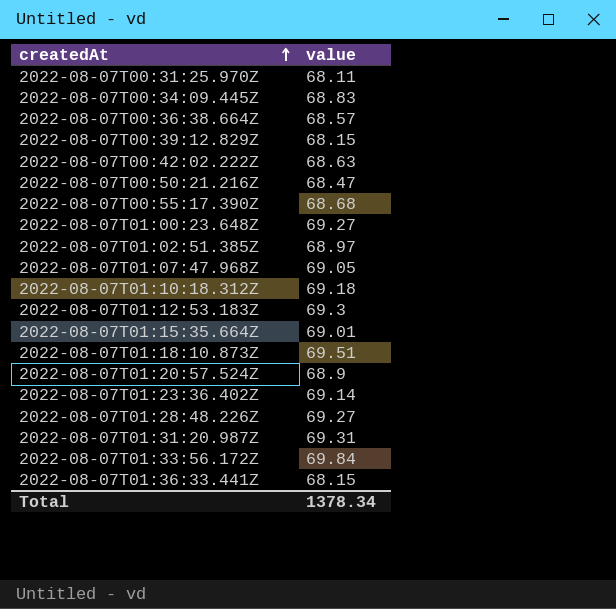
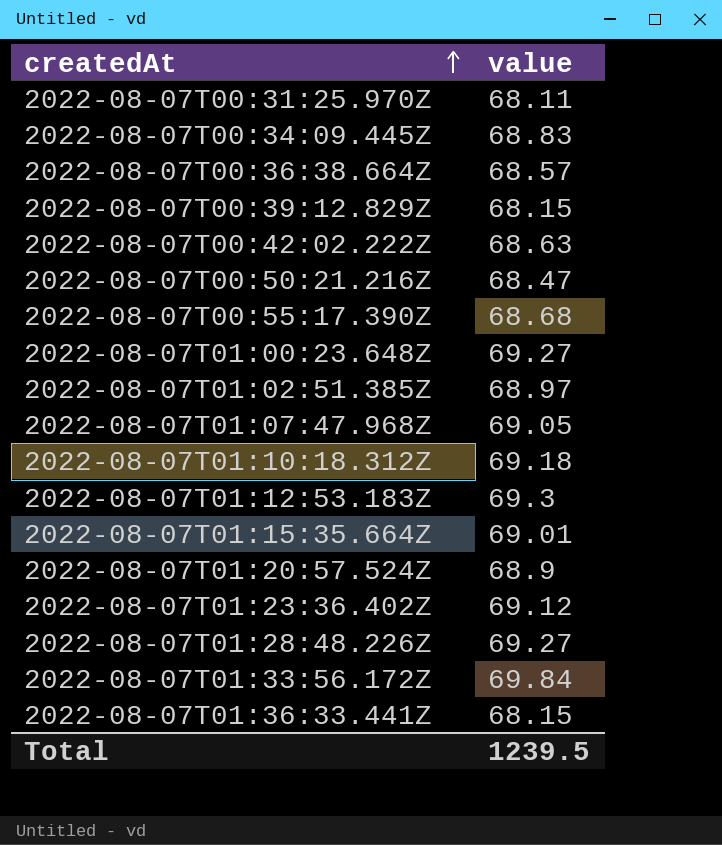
row 2022-08-07T01:18:10.873Z: 69.51 -> none
row 2022-08-07T01:31:20.987Z: 69.31 -> none
2022-08-07T01:23:36.402Z | value: 69.14 -> 69.12
Total | value: 1378.34 -> 1239.5

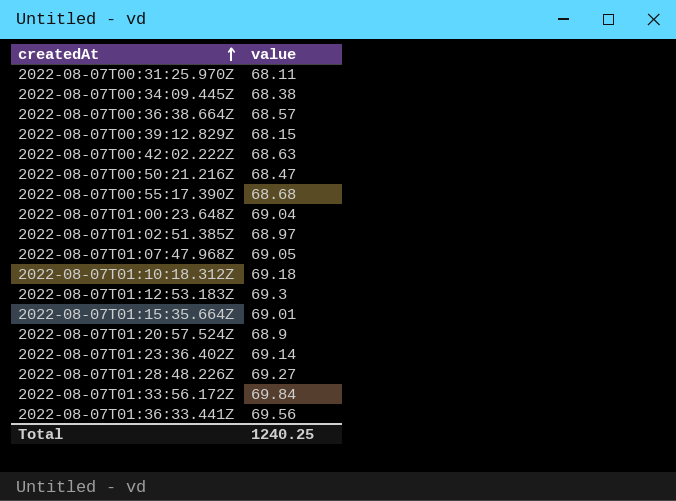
2022-08-07T00:34:09.445Z | value: 68.83 -> 68.38
2022-08-07T01:00:23.648Z | value: 69.27 -> 69.04
2022-08-07T01:23:36.402Z | value: 69.12 -> 69.14
2022-08-07T01:36:33.441Z | value: 68.15 -> 69.56
Total | value: 1239.5 -> 1240.25

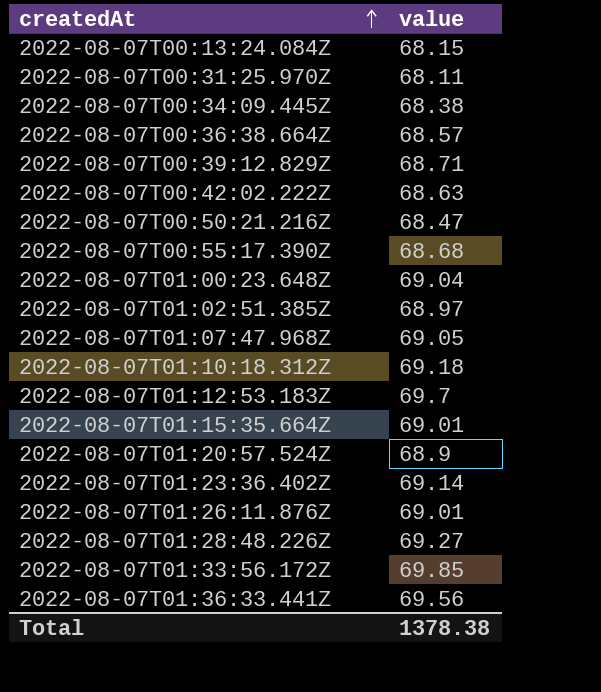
row 2022-08-07T00:13:24.084Z: none -> 68.15
2022-08-07T00:39:12.829Z | value: 68.15 -> 68.71
2022-08-07T01:12:53.183Z | value: 69.3 -> 69.7
row 2022-08-07T01:26:11.876Z: none -> 69.01
2022-08-07T01:33:56.172Z | value: 69.84 -> 69.85
Total | value: 1240.25 -> 1378.38

